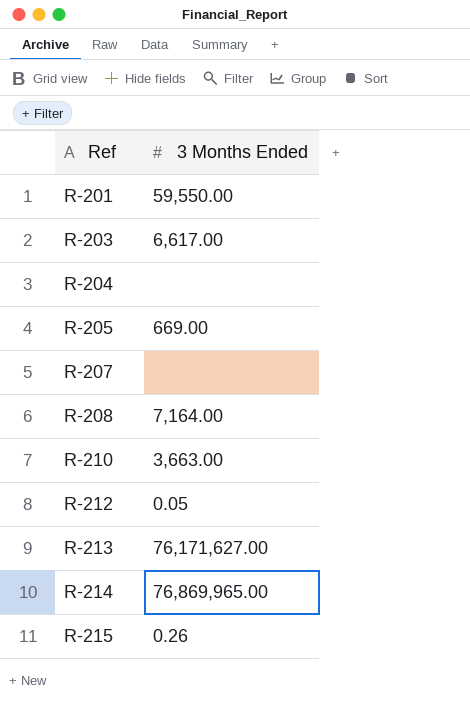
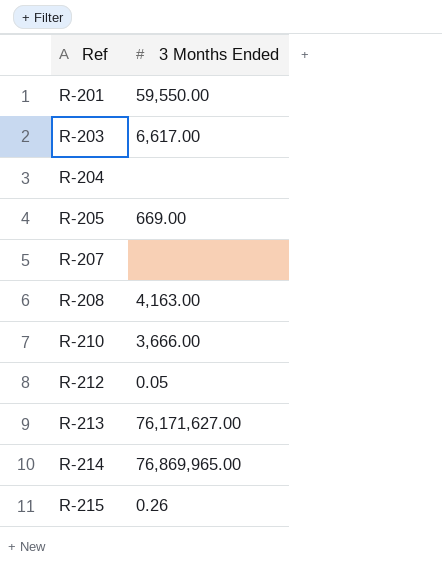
R-208 | 3 Months Ended: 7,164.00 -> 4,163.00
R-210 | 3 Months Ended: 3,663.00 -> 3,666.00

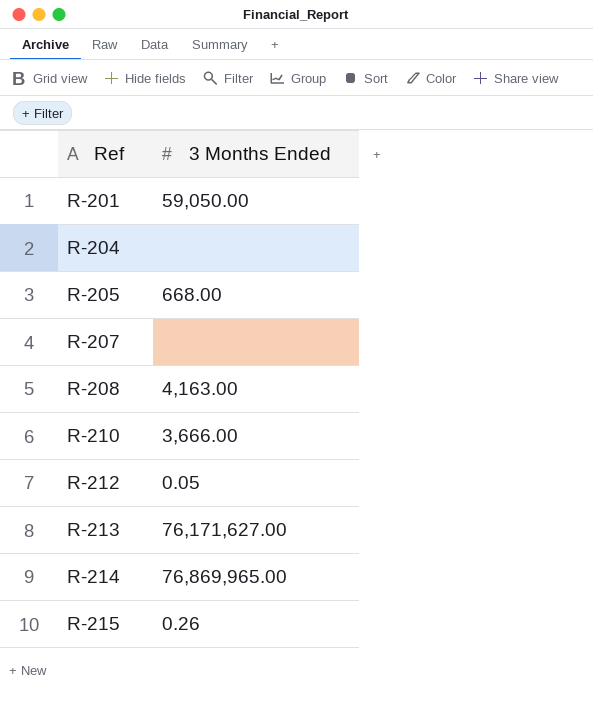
row R-203: 6,617.00 -> none
R-201 | 3 Months Ended: 59,550.00 -> 59,050.00
R-205 | 3 Months Ended: 669.00 -> 668.00

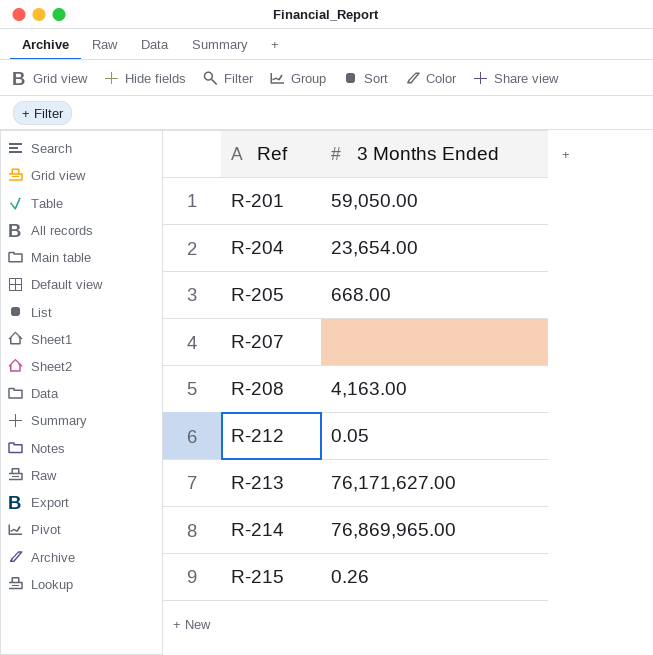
row R-210: 3,666.00 -> none
R-204 | 3 Months Ended: none -> 23,654.00

